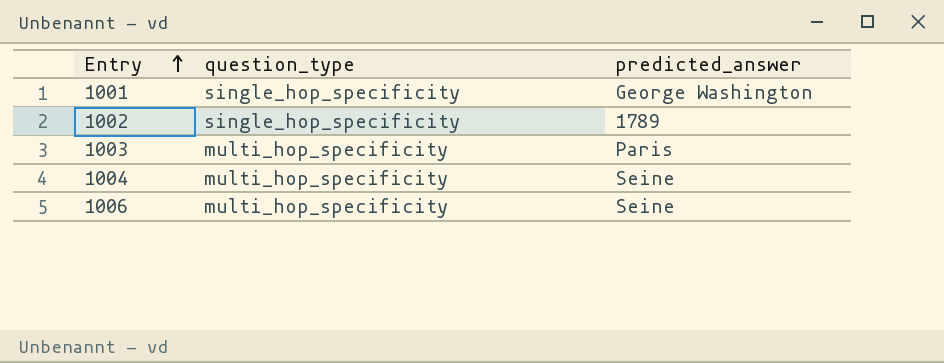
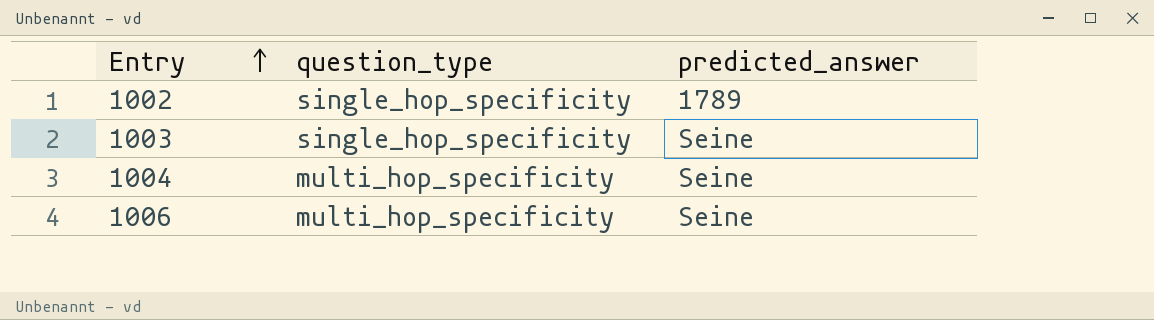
row 1001: single_hop_specificity | George Washington -> none
1003 | question_type: multi_hop_specificity -> single_hop_specificity
1003 | predicted_answer: Paris -> Seine

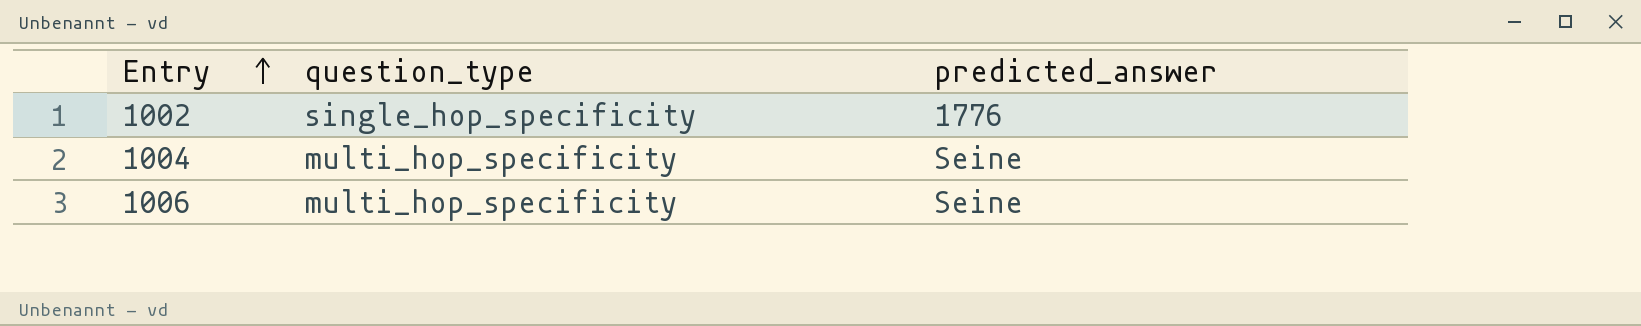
row 1003: single_hop_specificity | Seine -> none
1002 | predicted_answer: 1789 -> 1776

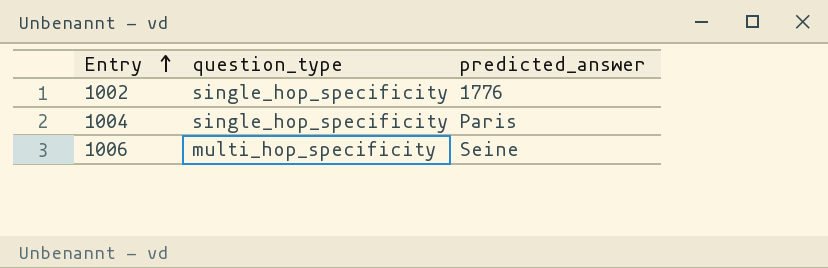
1004 | question_type: multi_hop_specificity -> single_hop_specificity
1004 | predicted_answer: Seine -> Paris

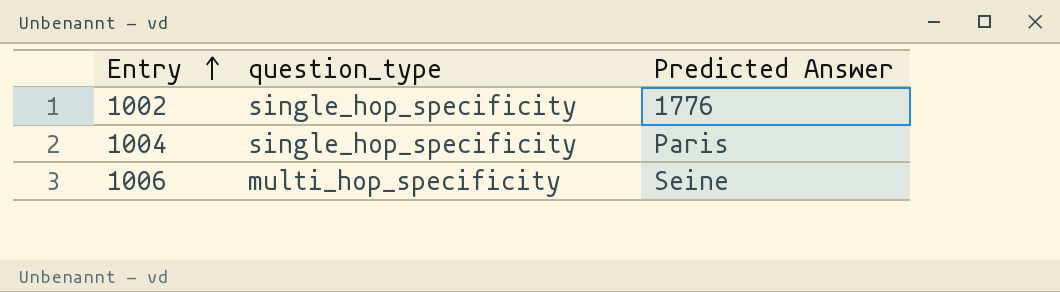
column name: predicted_answer -> Predicted Answer

